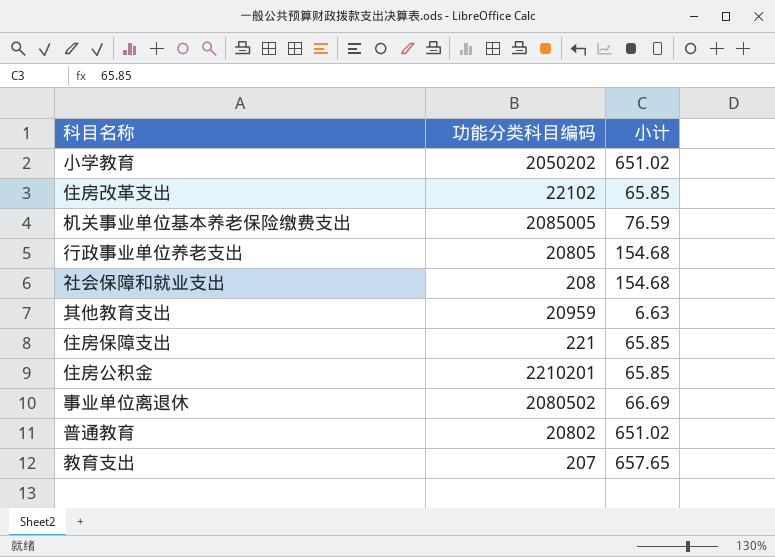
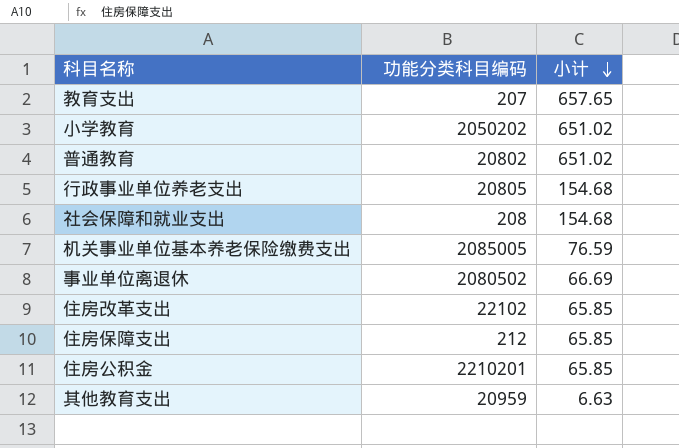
row order: none -> 小计 descending
住房保障支出 | 功能分类科目编码: 221 -> 212

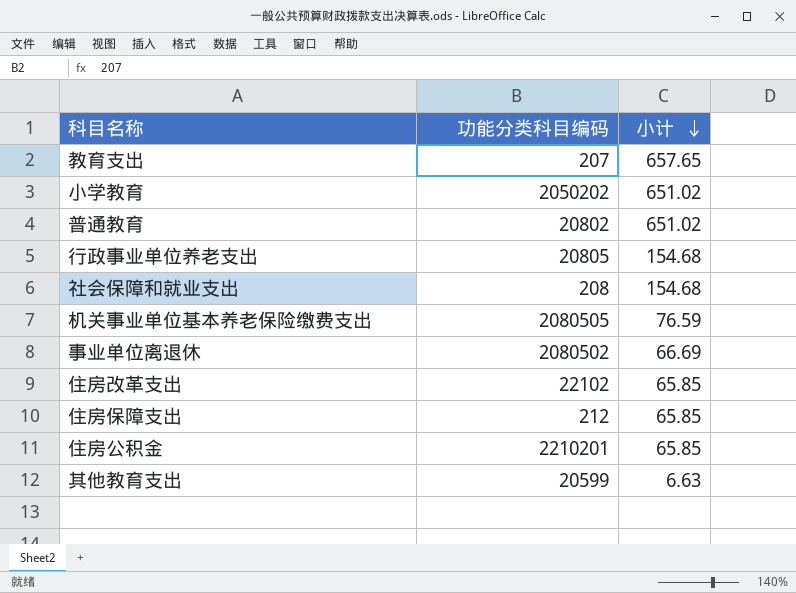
机关事业单位基本养老保险缴费支出 | 功能分类科目编码: 2085005 -> 2080505
其他教育支出 | 功能分类科目编码: 20959 -> 20599

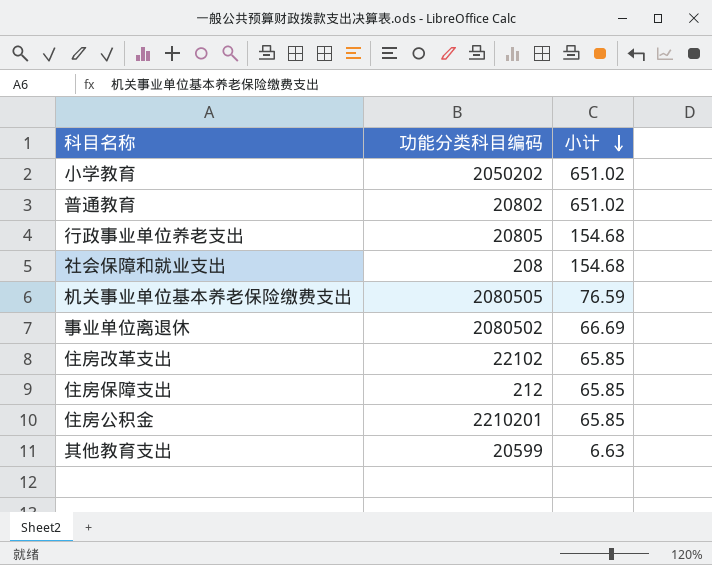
row 教育支出: 207 | 657.65 -> none

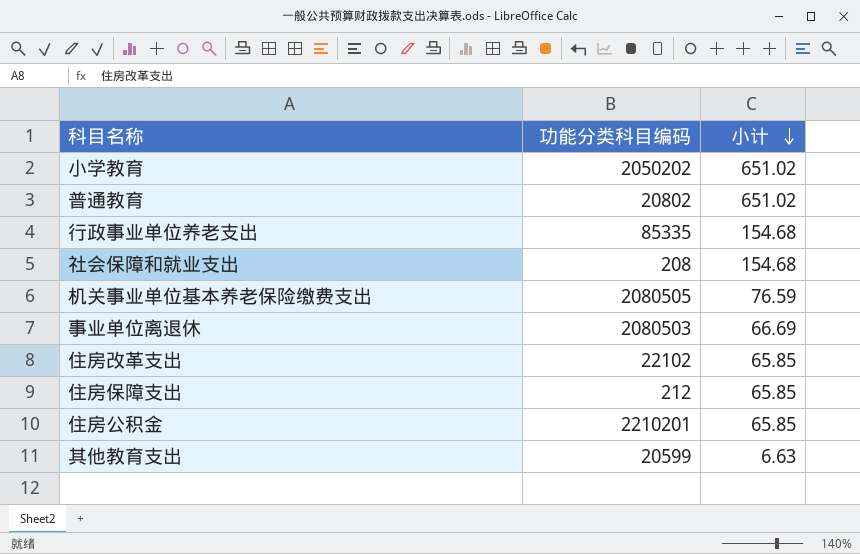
行政事业单位养老支出 | 功能分类科目编码: 20805 -> 85335
事业单位离退休 | 功能分类科目编码: 2080502 -> 2080503

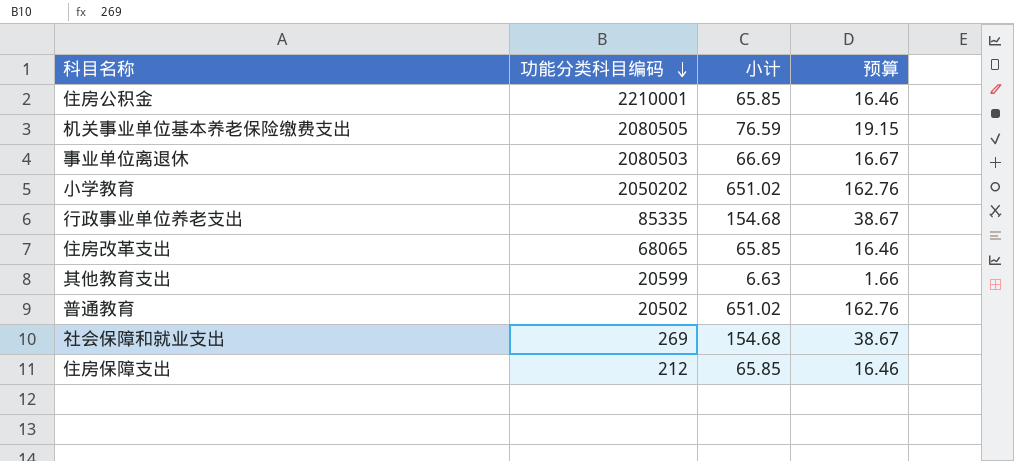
row order: 小计 descending -> 功能分类科目编码 descending
column 预算 | formula: none -> [小计] * 0.25
住房公积金 | 功能分类科目编码: 2210201 -> 2210001
住房改革支出 | 功能分类科目编码: 22102 -> 68065
普通教育 | 功能分类科目编码: 20802 -> 20502
社会保障和就业支出 | 功能分类科目编码: 208 -> 269

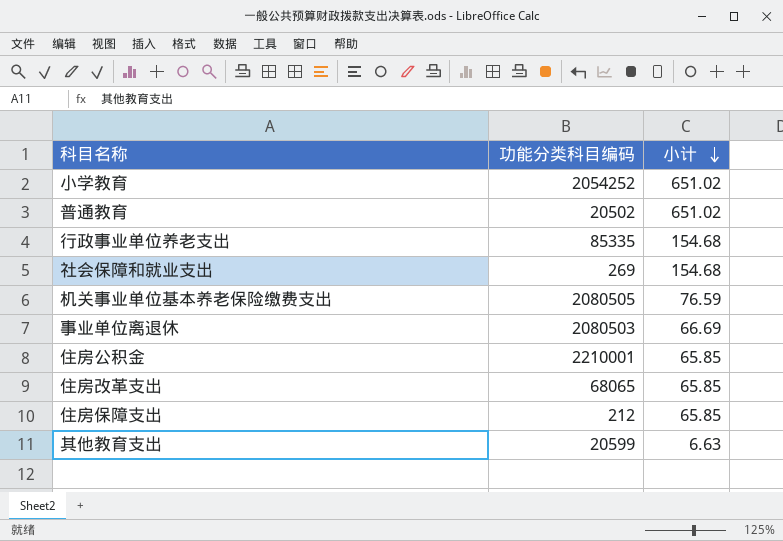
row order: 功能分类科目编码 descending -> 小计 descending
column 预算 | formula: [小计] * 0.25 -> none
小学教育 | 功能分类科目编码: 2050202 -> 2054252

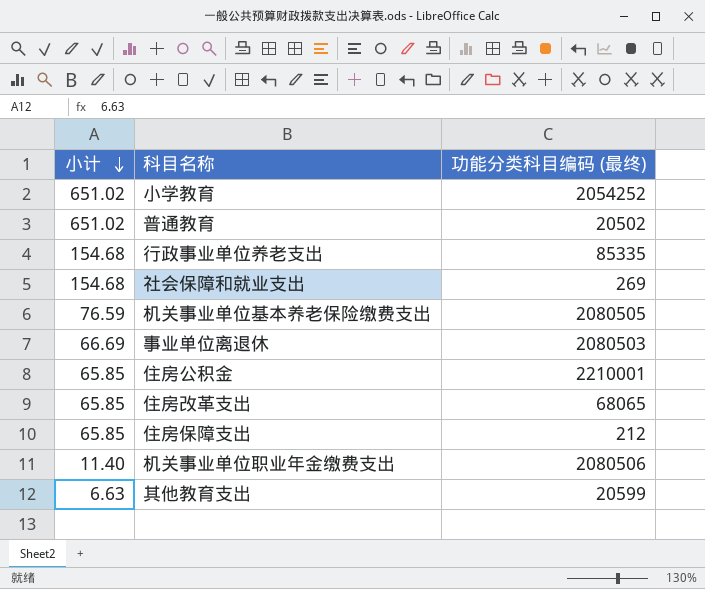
column 小计 | position: 3 -> 1
column name: 功能分类科目编码 -> 功能分类科目编码 (最终)
row 机关事业单位职业年金缴费支出: none -> 11.40 | 2080506

